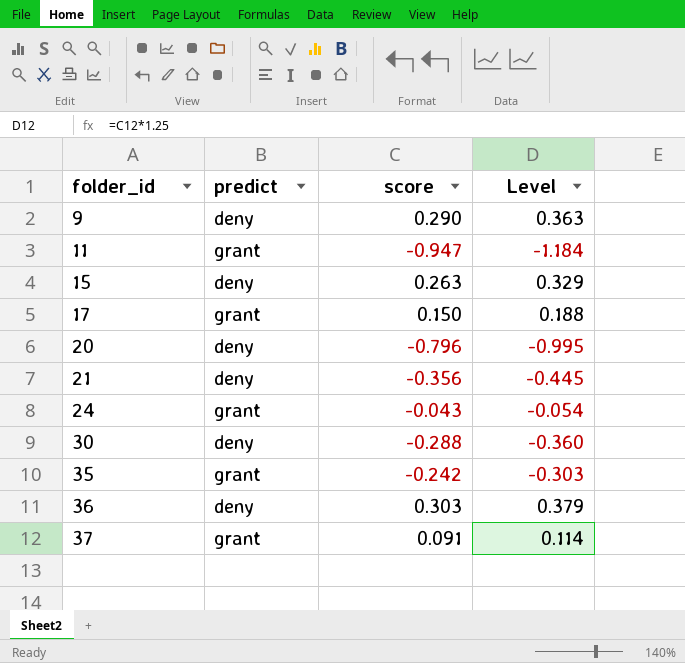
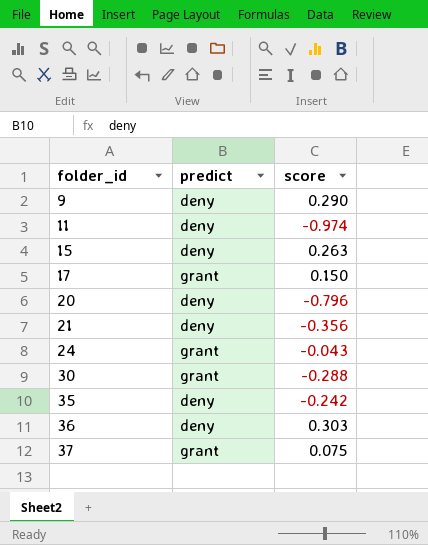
column Level | formula: [score] * 1.25 -> none
11 | predict: grant -> deny
11 | score: -0.947 -> -0.974
30 | predict: deny -> grant
35 | predict: grant -> deny
37 | score: 0.091 -> 0.075

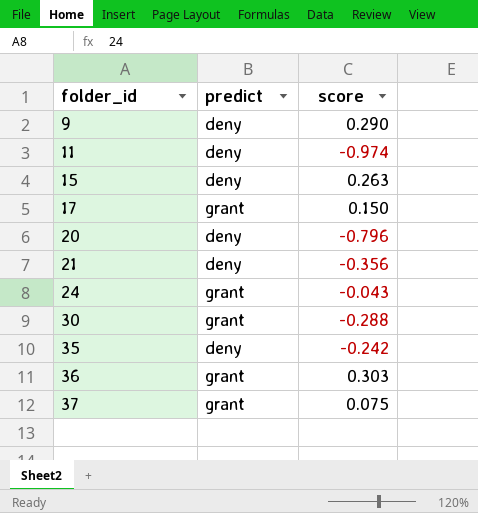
36 | predict: deny -> grant

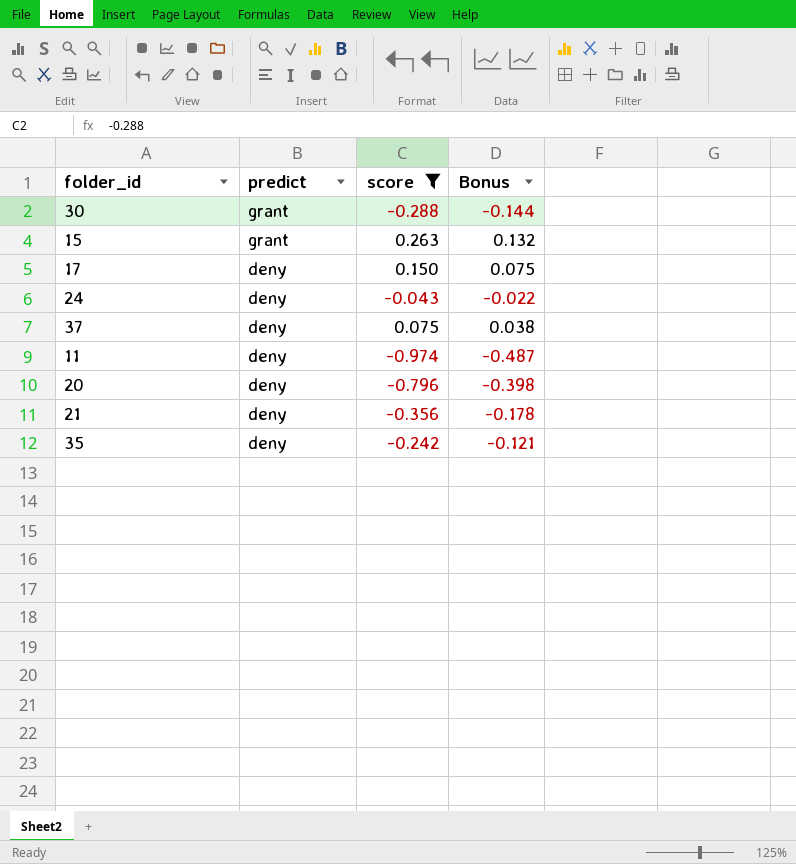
filter: none -> score <= 0.263
row order: folder_id ascending -> predict descending
column Bonus | formula: none -> [score] * 0.5
15 | predict: deny -> grant
17 | predict: grant -> deny
24 | predict: grant -> deny
37 | predict: grant -> deny

